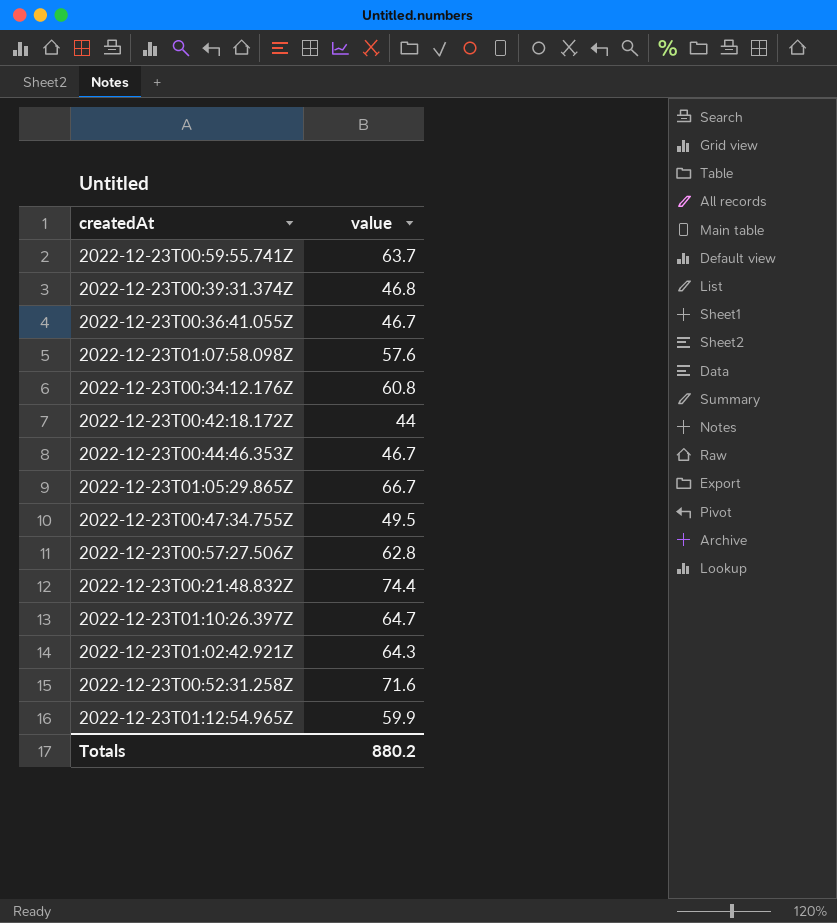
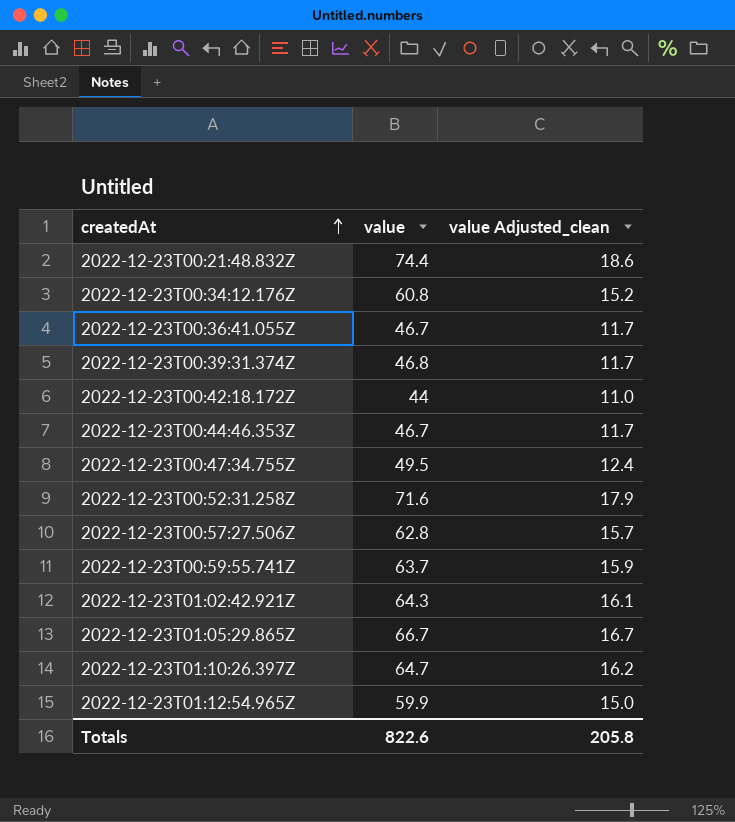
row order: none -> createdAt ascending
column value Adjusted_clean | formula: none -> [value] * 0.25
row 2022-12-23T01:07:58.098Z: 57.6 -> none
Totals | value: 880.2 -> 822.6

